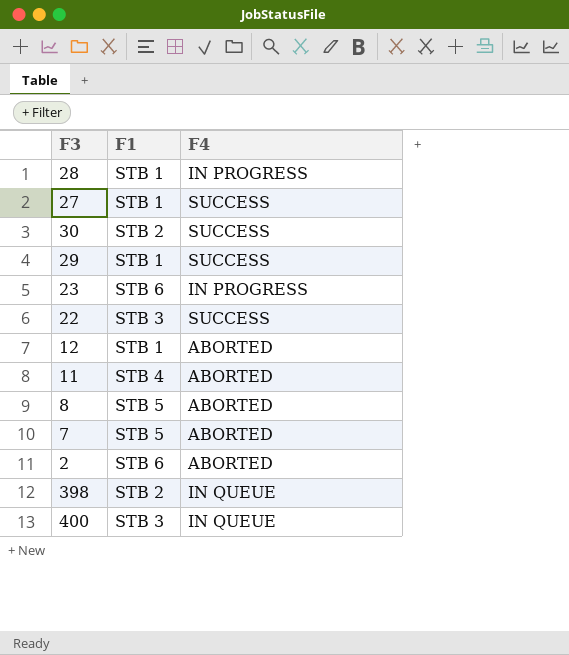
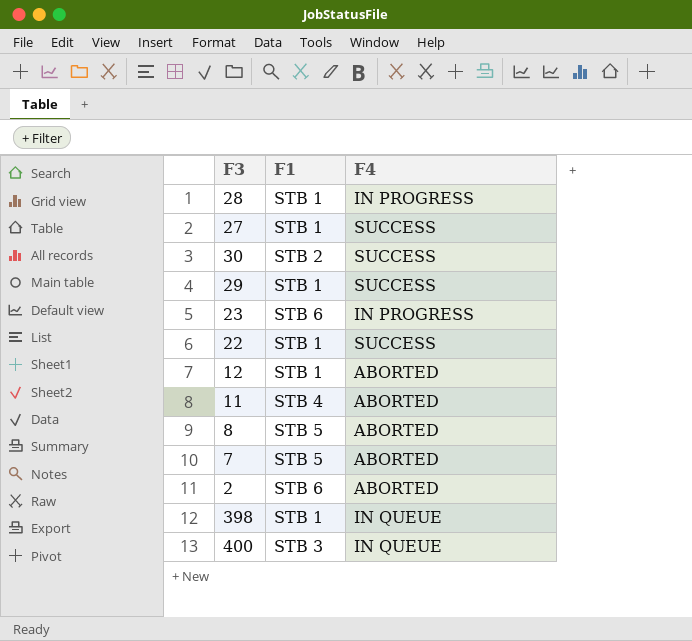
22 | F1: STB 3 -> STB 1
398 | F1: STB 2 -> STB 1

